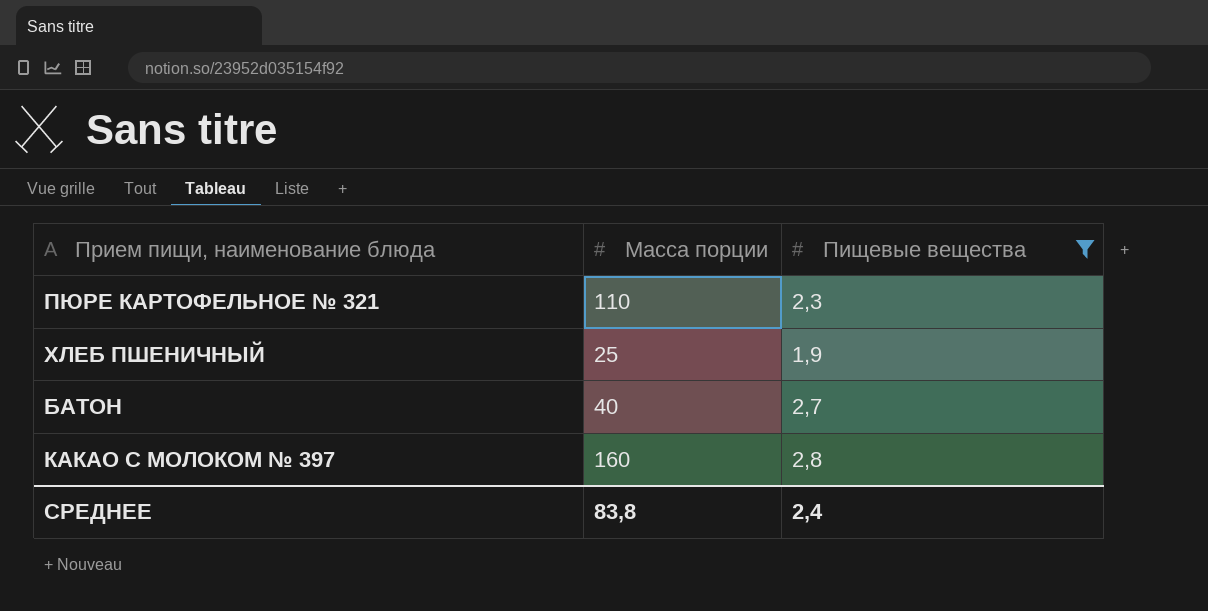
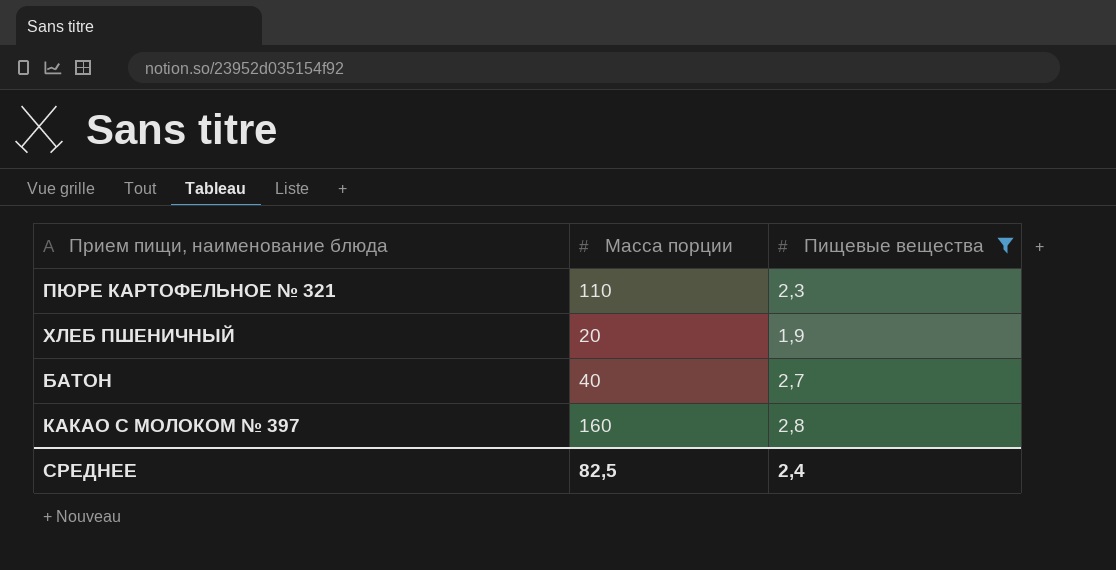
ХЛЕБ ПШЕНИЧНЫЙ | Масса порции: 25 -> 20
СРЕДНЕЕ | Масса порции: 83,8 -> 82,5

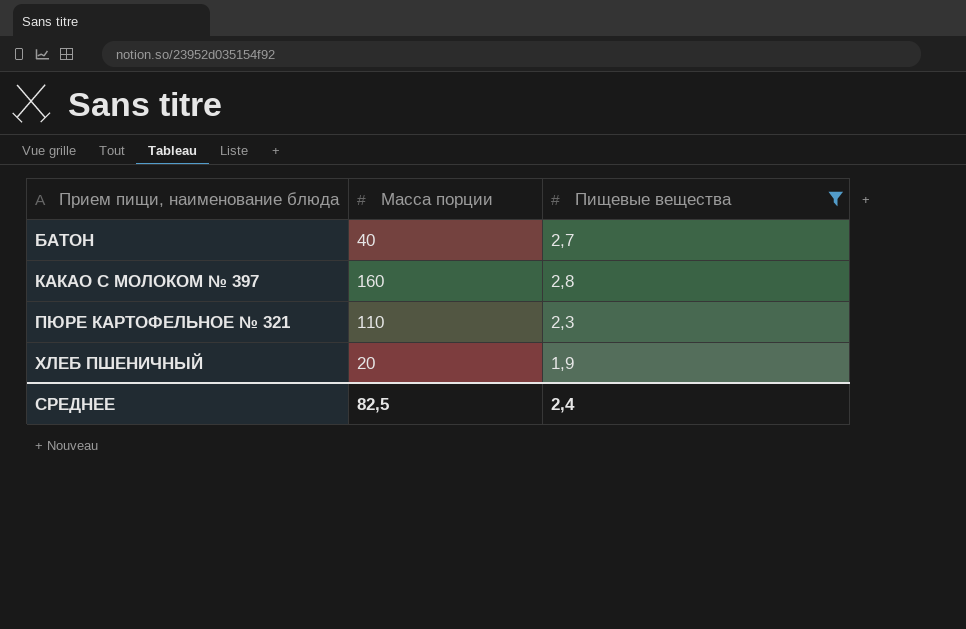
row order: none -> Прием пищи, наименование блюда ascending

